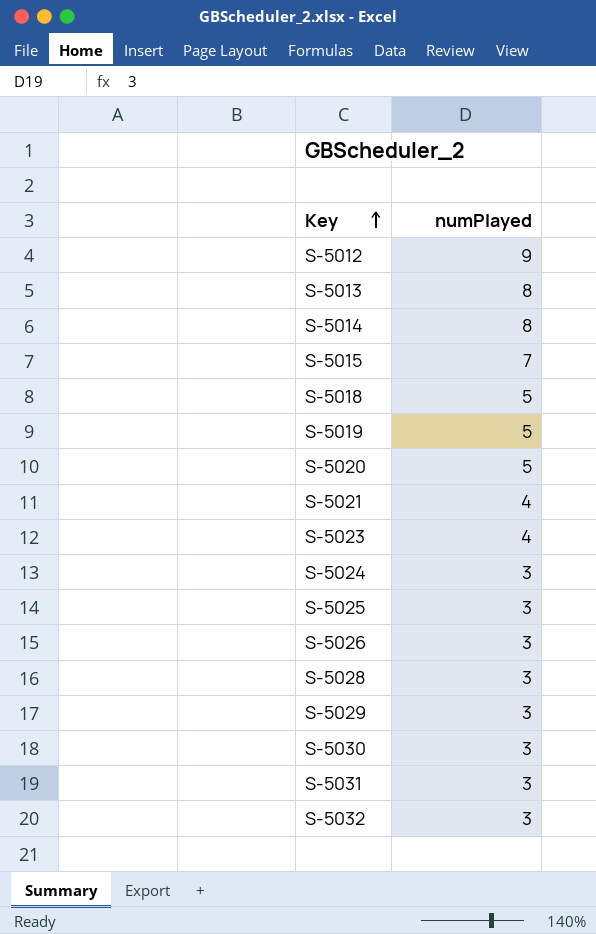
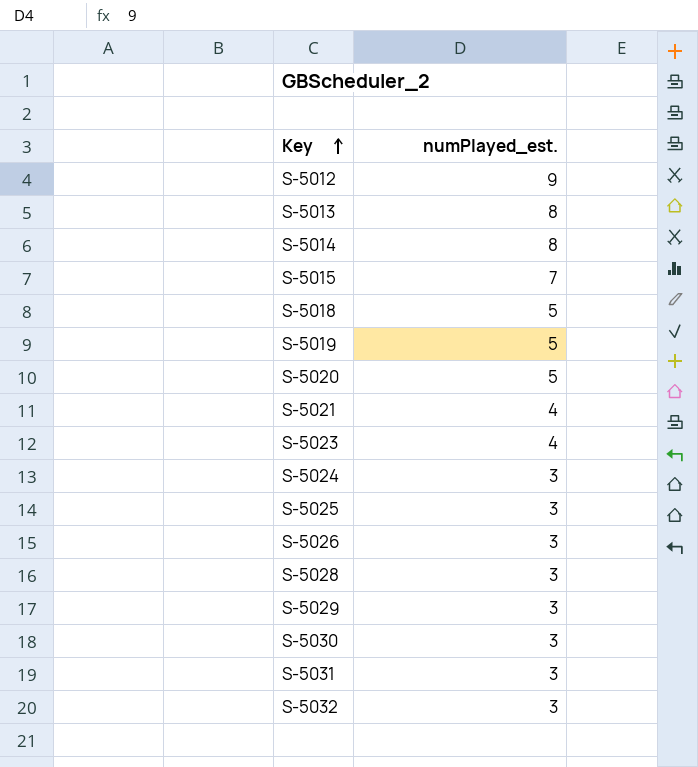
column name: numPlayed -> numPlayed_est.

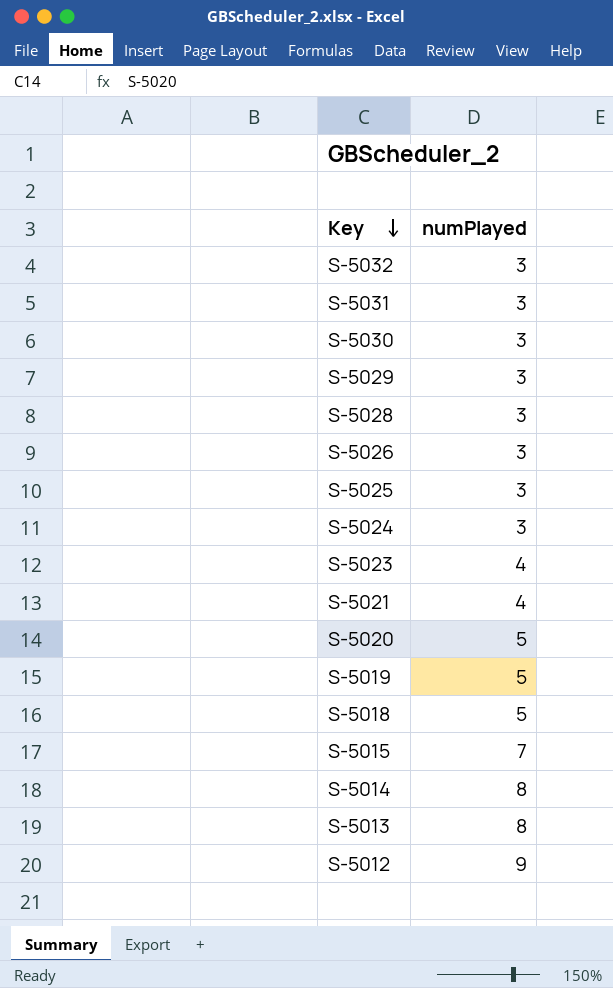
row order: Key ascending -> Key descending
column name: numPlayed_est. -> numPlayed

